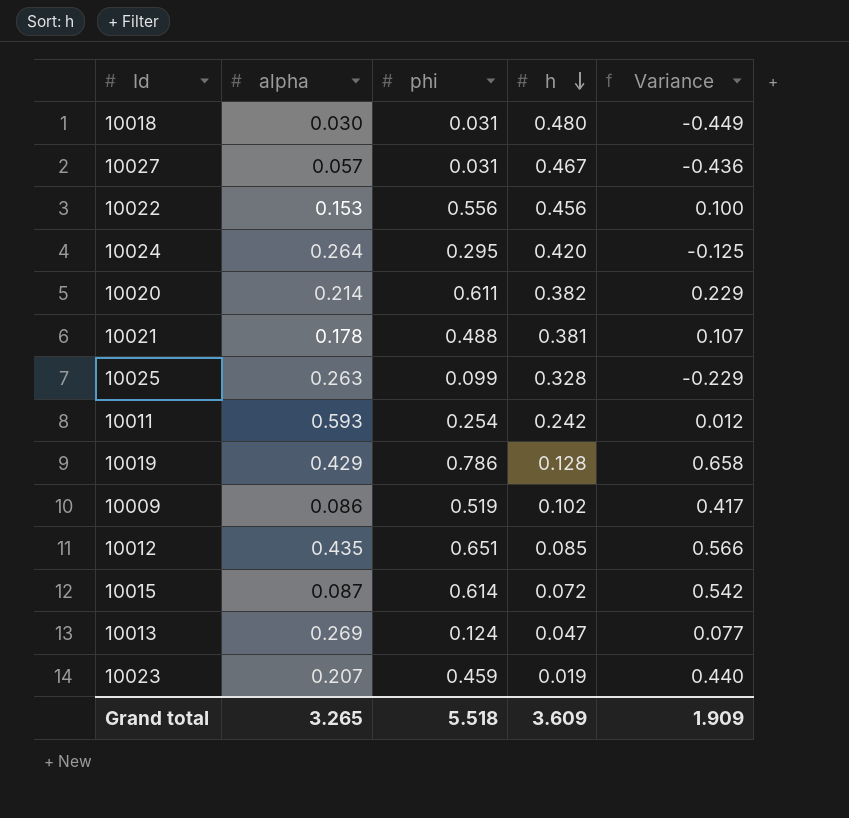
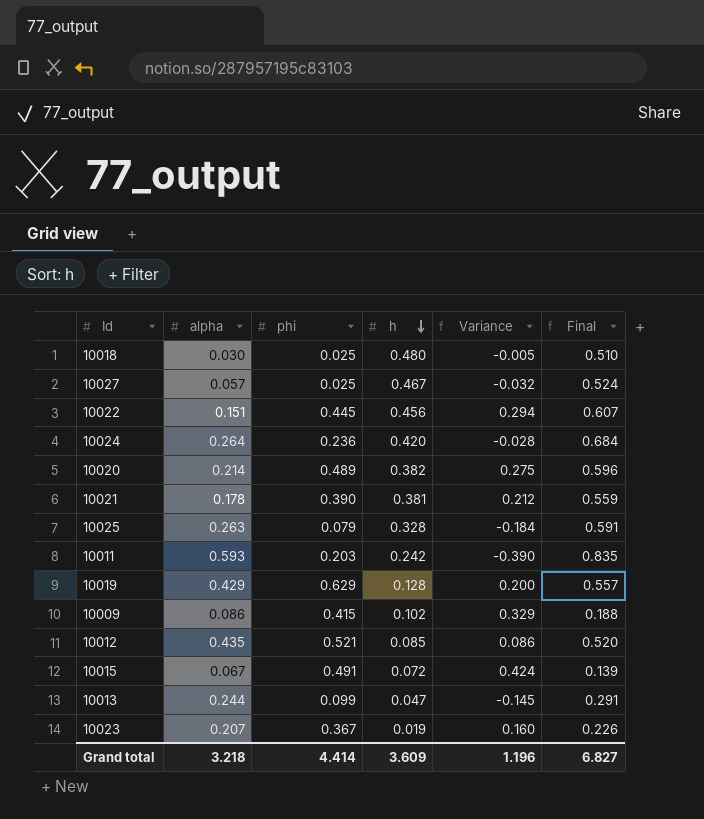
column Variance | formula: [phi] - [h] -> [phi] - [alpha]
column Final | formula: none -> [alpha] + [h]
10018 | phi: 0.031 -> 0.025
10027 | phi: 0.031 -> 0.025
10022 | alpha: 0.153 -> 0.151
10022 | phi: 0.556 -> 0.445
10024 | phi: 0.295 -> 0.236
10020 | phi: 0.611 -> 0.489
10021 | phi: 0.488 -> 0.390
10025 | phi: 0.099 -> 0.079
10011 | phi: 0.254 -> 0.203
10019 | phi: 0.786 -> 0.629
10009 | phi: 0.519 -> 0.415
10012 | phi: 0.651 -> 0.521
10015 | alpha: 0.087 -> 0.067
10015 | phi: 0.614 -> 0.491
10013 | alpha: 0.269 -> 0.244
10013 | phi: 0.124 -> 0.099
10023 | phi: 0.459 -> 0.367
Grand total | alpha: 3.265 -> 3.218
Grand total | phi: 5.518 -> 4.414
Grand total | Variance: 1.909 -> 1.196

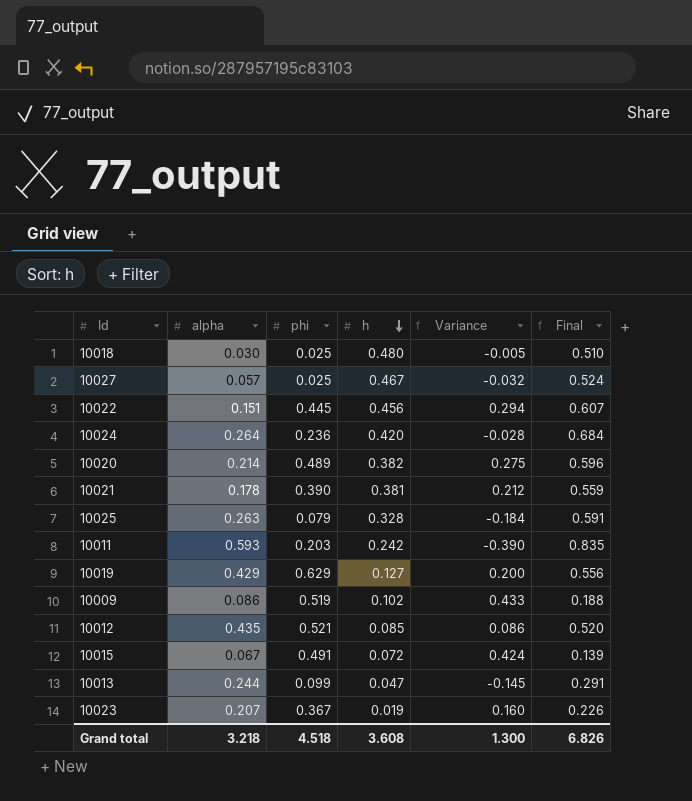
10019 | h: 0.128 -> 0.127
10019 | Final: 0.557 -> 0.556
10009 | phi: 0.415 -> 0.519
10009 | Variance: 0.329 -> 0.433
Grand total | phi: 4.414 -> 4.518
Grand total | h: 3.609 -> 3.608
Grand total | Variance: 1.196 -> 1.300
Grand total | Final: 6.827 -> 6.826

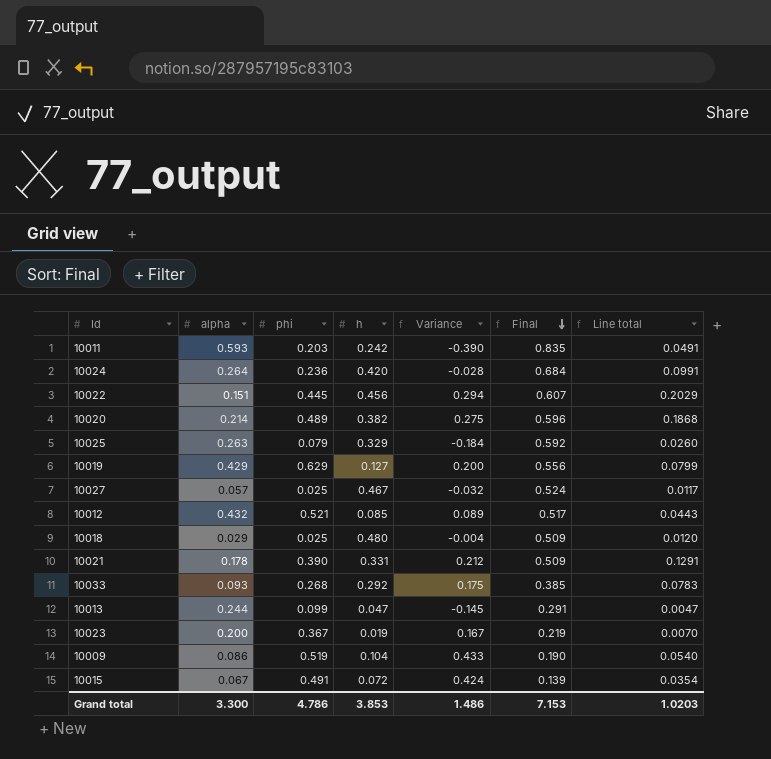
row order: h descending -> Final descending
column Line total | formula: none -> [phi] * [h]
10025 | h: 0.328 -> 0.329
10025 | Final: 0.591 -> 0.592
10012 | alpha: 0.435 -> 0.432
10012 | Variance: 0.086 -> 0.089
10012 | Final: 0.520 -> 0.517
10018 | alpha: 0.030 -> 0.029
10018 | Variance: -0.005 -> -0.004
10018 | Final: 0.510 -> 0.509
10021 | h: 0.381 -> 0.331
10021 | Final: 0.559 -> 0.509
row 10033: none -> 0.093 | 0.268 | 0.292 | 0.175 | 0.385 | 0.0783
10023 | alpha: 0.207 -> 0.200
10023 | Variance: 0.160 -> 0.167
10023 | Final: 0.226 -> 0.219
10009 | h: 0.102 -> 0.104
10009 | Final: 0.188 -> 0.190
Grand total | alpha: 3.218 -> 3.300
Grand total | phi: 4.518 -> 4.786
Grand total | h: 3.608 -> 3.853
Grand total | Variance: 1.300 -> 1.486
Grand total | Final: 6.826 -> 7.153

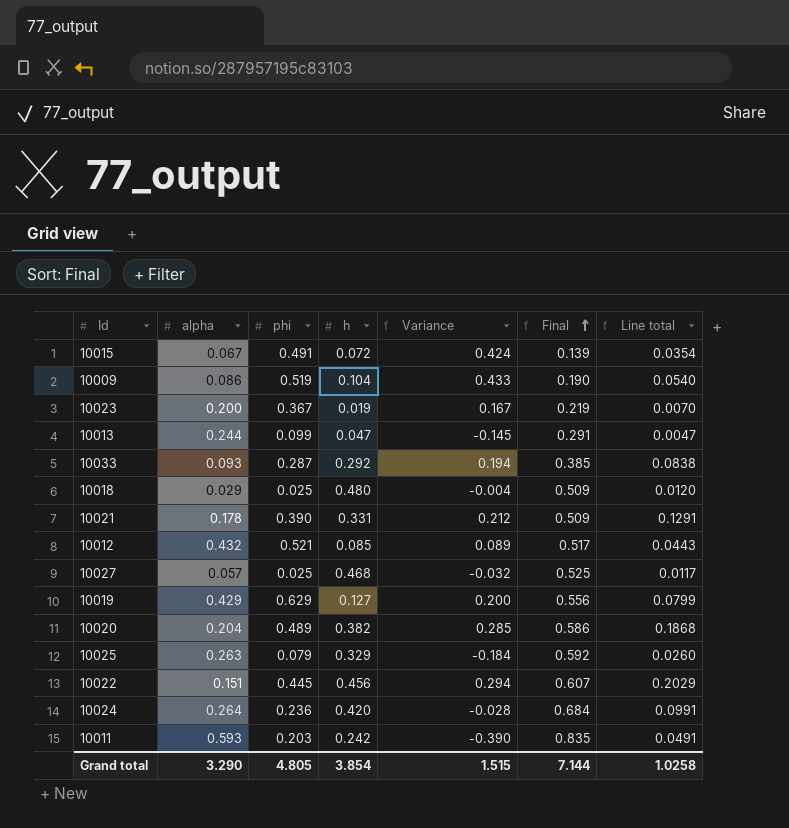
row order: Final descending -> Final ascending
10033 | phi: 0.268 -> 0.287
10033 | Variance: 0.175 -> 0.194
10033 | Line total: 0.0783 -> 0.0838
10027 | h: 0.467 -> 0.468
10027 | Final: 0.524 -> 0.525
10020 | alpha: 0.214 -> 0.204
10020 | Variance: 0.275 -> 0.285
10020 | Final: 0.596 -> 0.586
Grand total | alpha: 3.300 -> 3.290
Grand total | phi: 4.786 -> 4.805
Grand total | h: 3.853 -> 3.854
Grand total | Variance: 1.486 -> 1.515
Grand total | Final: 7.153 -> 7.144
Grand total | Line total: 1.0203 -> 1.0258

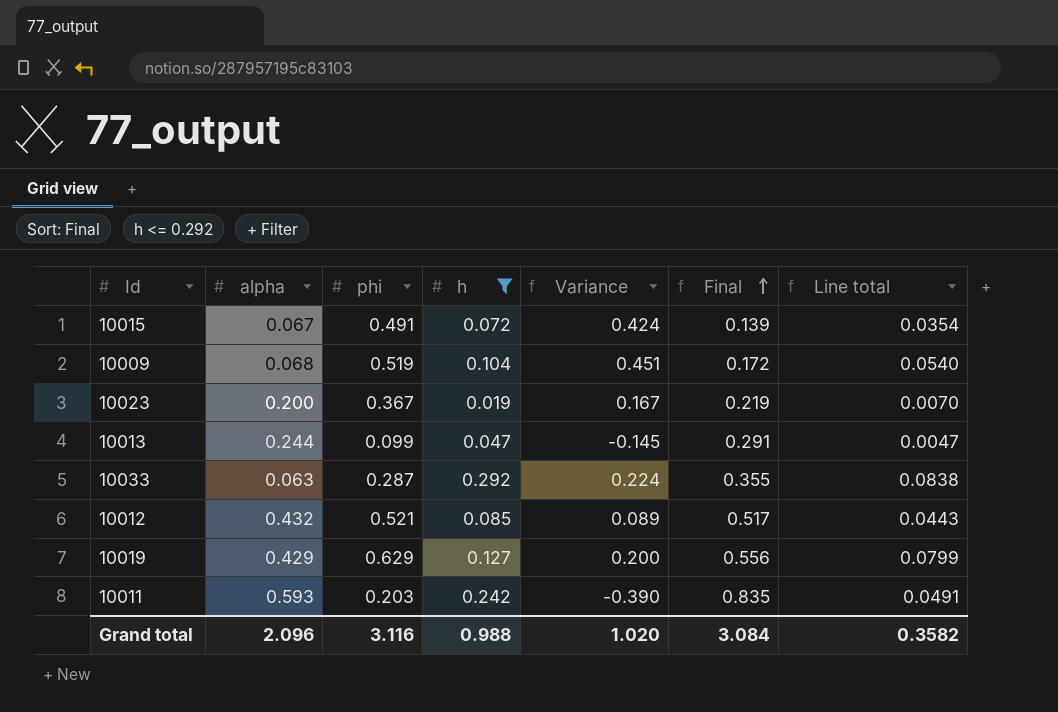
filter: none -> h <= 0.292
10009 | alpha: 0.086 -> 0.068
10009 | Variance: 0.433 -> 0.451
10009 | Final: 0.190 -> 0.172
10033 | alpha: 0.093 -> 0.063
10033 | Variance: 0.194 -> 0.224
10033 | Final: 0.385 -> 0.355
Grand total | alpha: 3.290 -> 2.096
Grand total | phi: 4.805 -> 3.116
Grand total | h: 3.854 -> 0.988
Grand total | Variance: 1.515 -> 1.020
Grand total | Final: 7.144 -> 3.084
Grand total | Line total: 1.0258 -> 0.3582

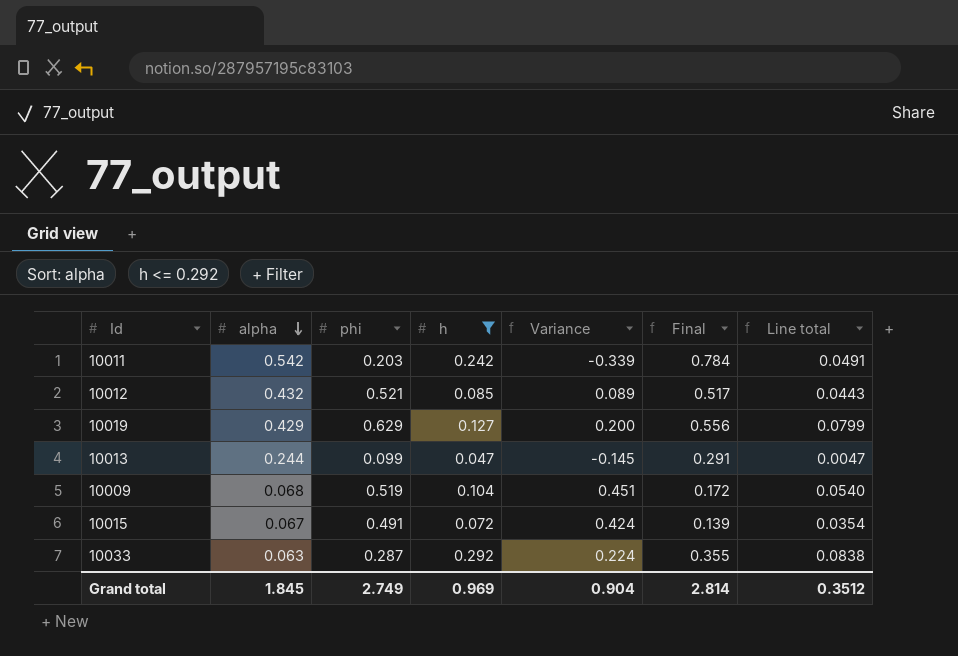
row order: Final ascending -> alpha descending
row 10023: 0.200 | 0.367 | 0.019 | 0.167 | 0.219 | 0.0070 -> none
10011 | alpha: 0.593 -> 0.542
10011 | Variance: -0.390 -> -0.339
10011 | Final: 0.835 -> 0.784
Grand total | alpha: 2.096 -> 1.845
Grand total | phi: 3.116 -> 2.749
Grand total | h: 0.988 -> 0.969
Grand total | Variance: 1.020 -> 0.904
Grand total | Final: 3.084 -> 2.814
Grand total | Line total: 0.3582 -> 0.3512

